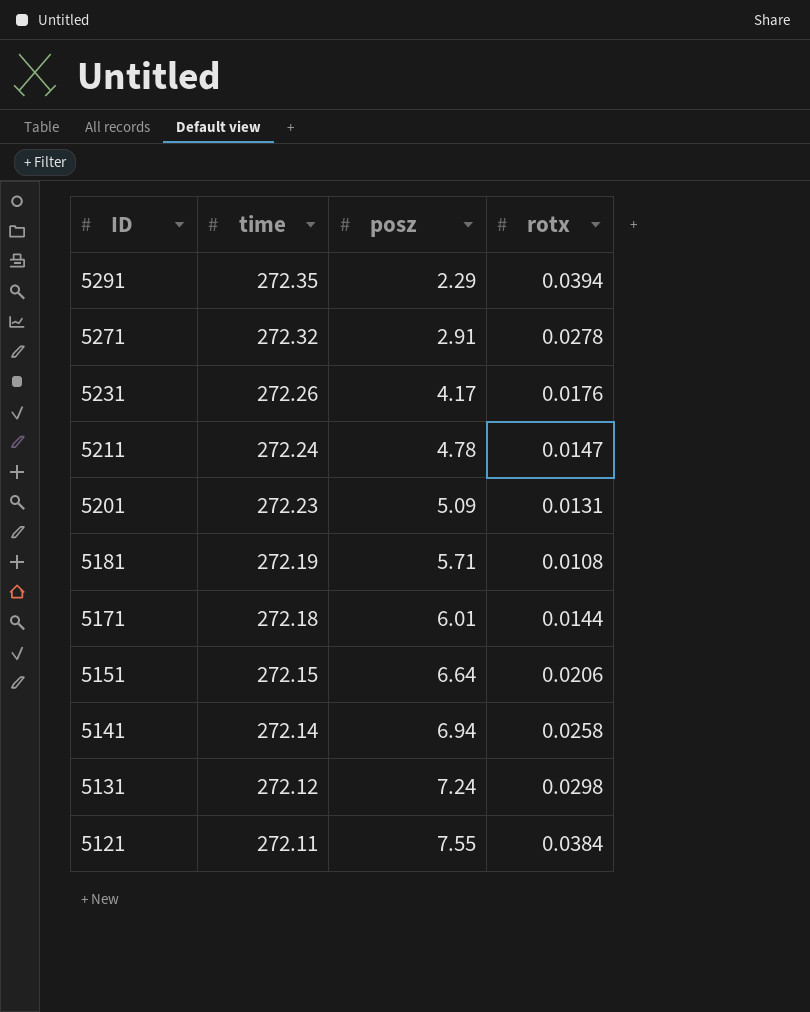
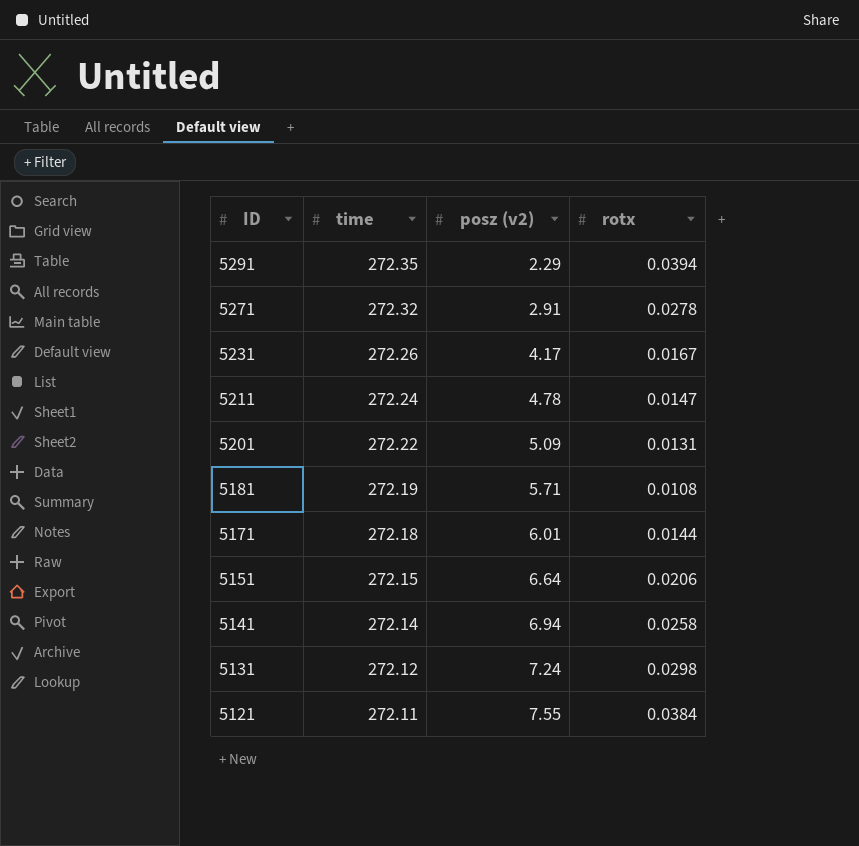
column name: posz -> posz (v2)
5231 | rotx: 0.0176 -> 0.0167
5201 | time: 272.23 -> 272.22

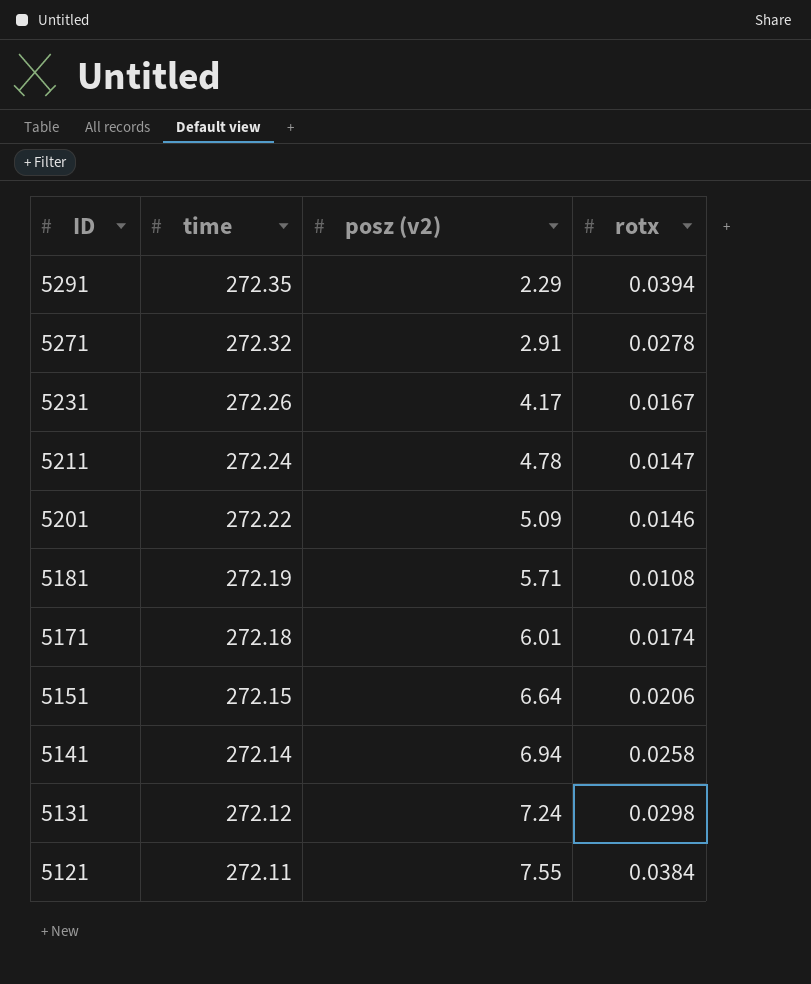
5201 | rotx: 0.0131 -> 0.0146
5171 | rotx: 0.0144 -> 0.0174

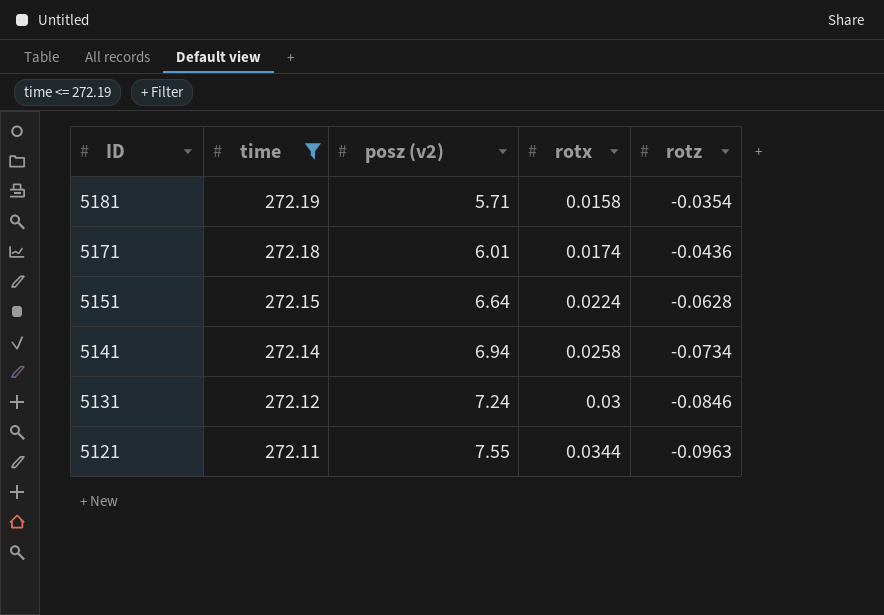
filter: none -> time <= 272.19
column rotz | position: none -> 5
5181 | rotx: 0.0108 -> 0.0158
5151 | rotx: 0.0206 -> 0.0224
5131 | rotx: 0.0298 -> 0.03
5121 | rotx: 0.0384 -> 0.0344

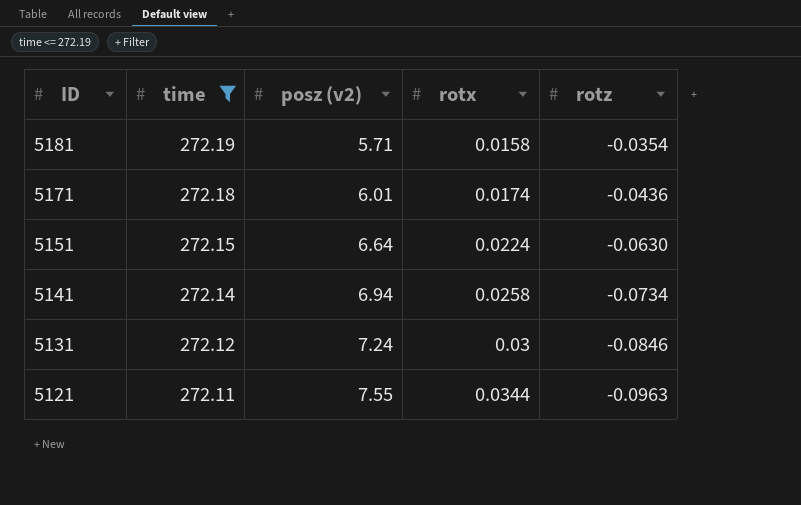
5151 | rotz: -0.0628 -> -0.0630

